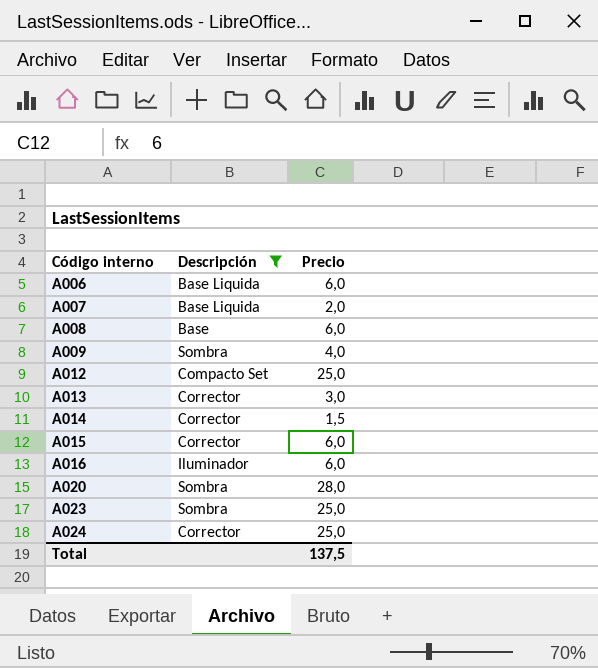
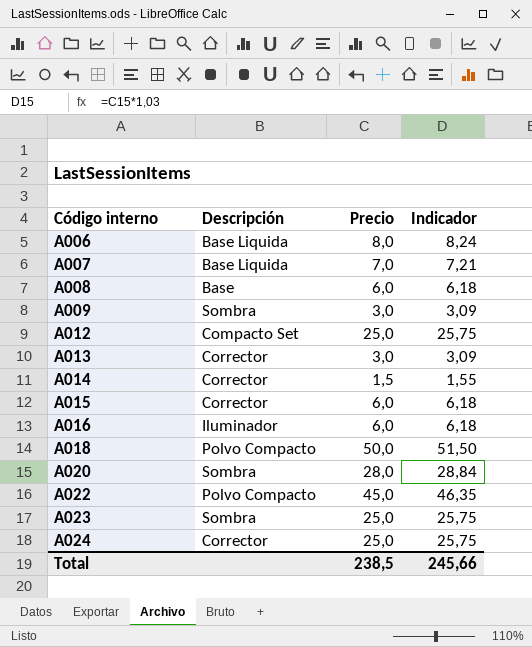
filter: Descripción != Polvo Compacto -> none
column Indicador | formula: none -> [Precio] * 1,03
A006 | Precio: 6,0 -> 8,0
A007 | Precio: 2,0 -> 7,0
A009 | Precio: 4,0 -> 3,0
Total | Precio: 137,5 -> 238,5

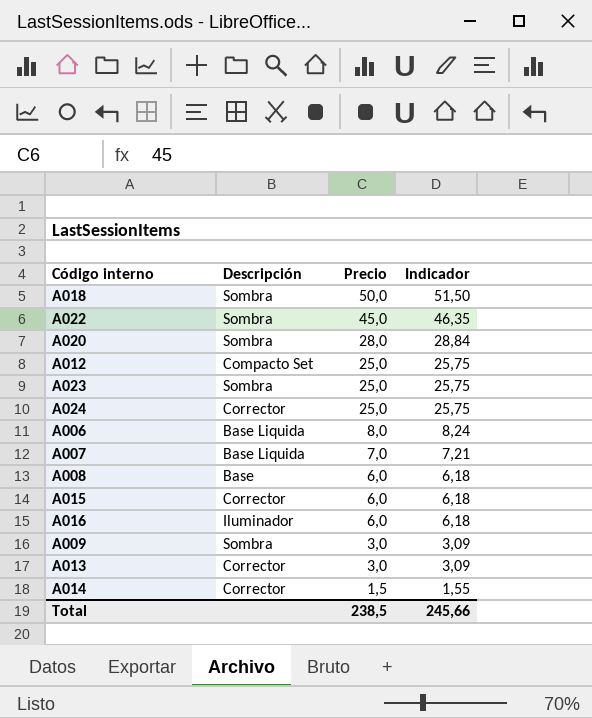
row order: Código interno ascending -> Precio descending
A018 | Descripción: Polvo Compacto -> Sombra
A022 | Descripción: Polvo Compacto -> Sombra

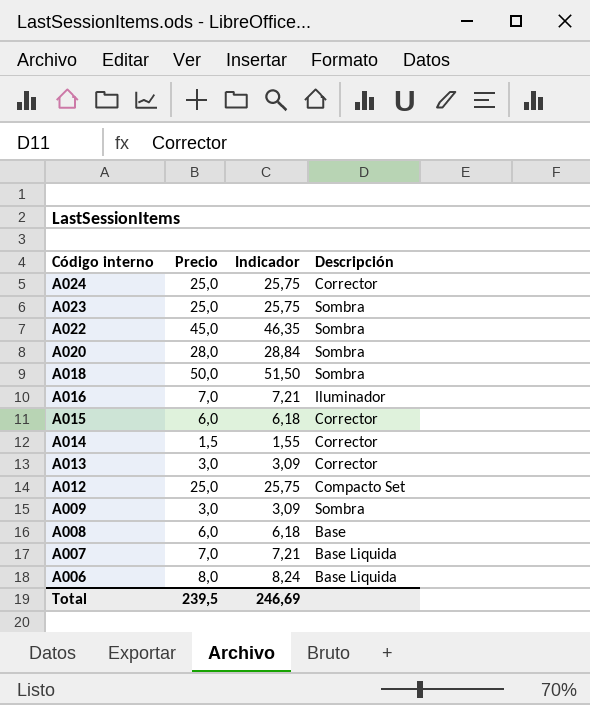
row order: Precio descending -> Código interno descending
column Descripción | position: 2 -> 4
A016 | Precio: 6,0 -> 7,0
A016 | Indicador: 6,18 -> 7,21
Total | Precio: 238,5 -> 239,5
Total | Indicador: 245,66 -> 246,69

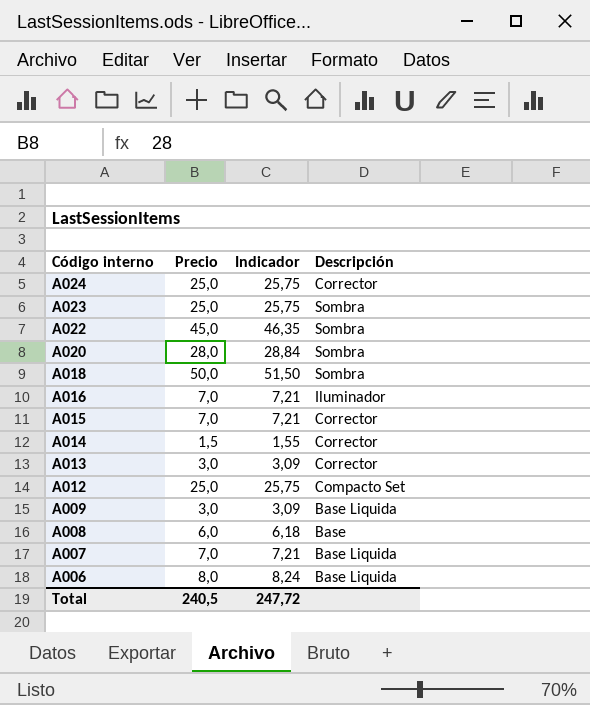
A015 | Precio: 6,0 -> 7,0
A015 | Indicador: 6,18 -> 7,21
A009 | Descripción: Sombra -> Base Liquida
Total | Precio: 239,5 -> 240,5
Total | Indicador: 246,69 -> 247,72

